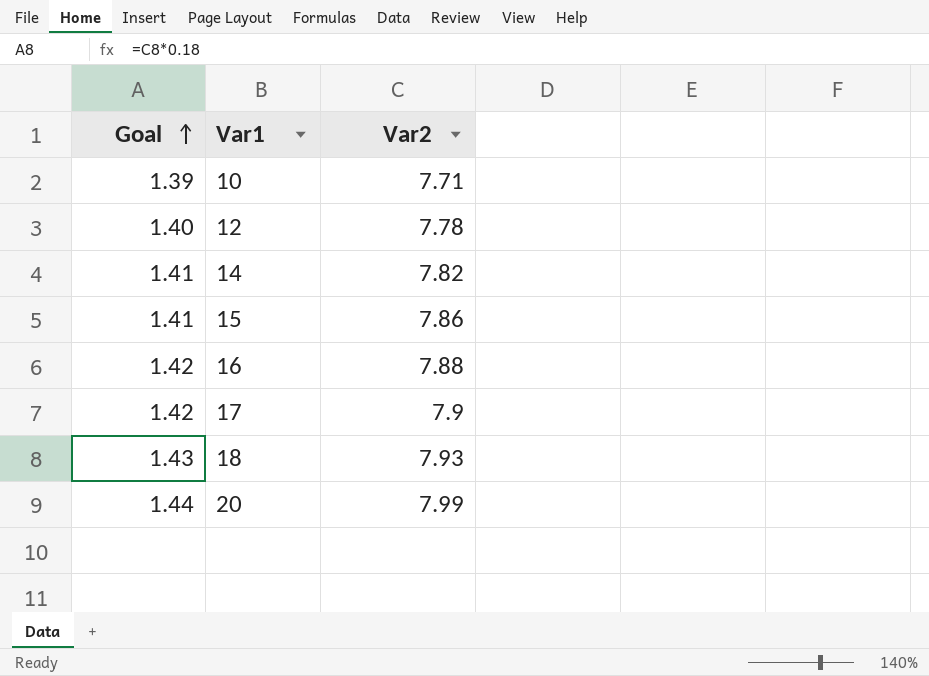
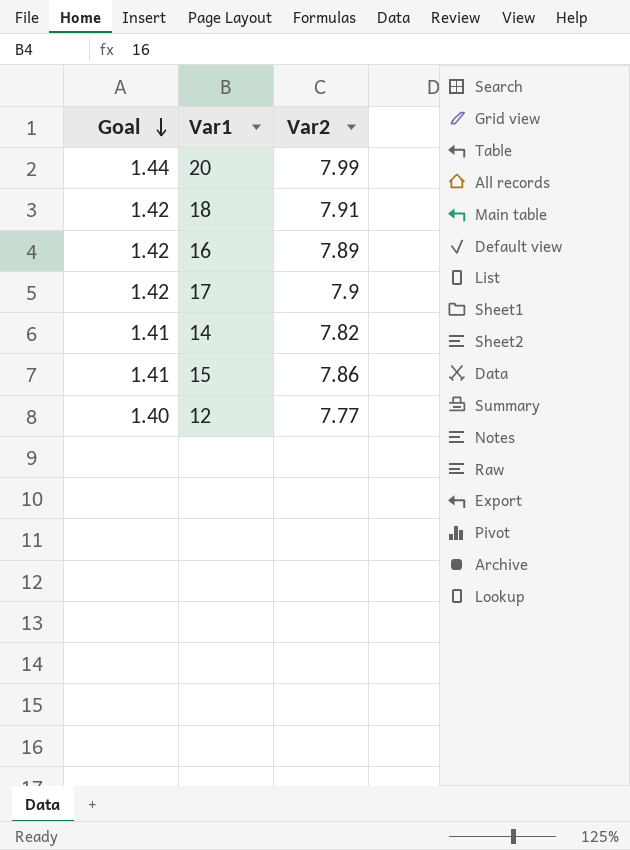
row order: Goal ascending -> Goal descending
row 10: 1.39 | 7.71 -> none
18 | Goal: 1.43 -> 1.42
18 | Var2: 7.93 -> 7.91
16 | Var2: 7.88 -> 7.89
12 | Var2: 7.78 -> 7.77

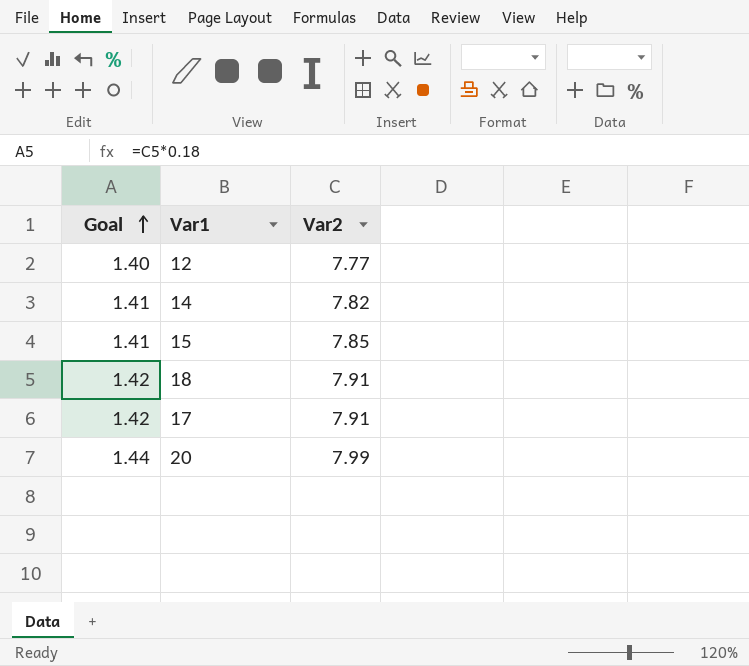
row order: Goal descending -> Goal ascending
row 16: 1.42 | 7.89 -> none
15 | Var2: 7.86 -> 7.85
17 | Var2: 7.9 -> 7.91

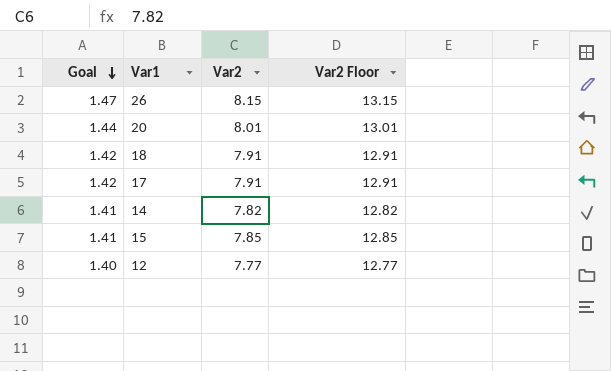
row order: Goal ascending -> Goal descending
column Var2 Floor | formula: none -> [Var2] + 5
row 26: none -> 1.47 | 8.15 | 13.15
20 | Var2: 7.99 -> 8.01

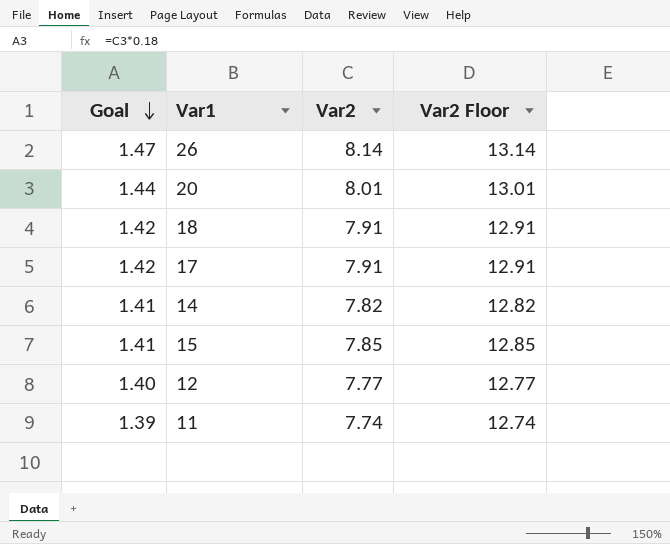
26 | Var2: 8.15 -> 8.14
26 | Var2 Floor: 13.15 -> 13.14
row 11: none -> 1.39 | 7.74 | 12.74

